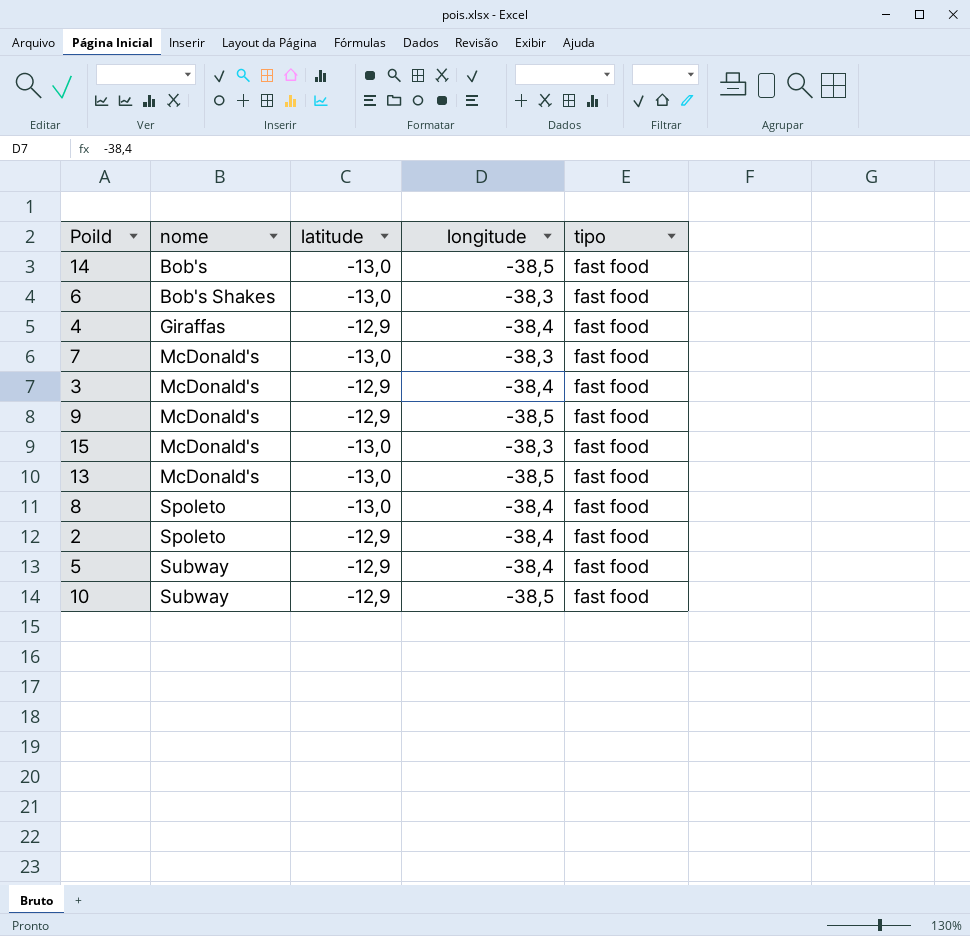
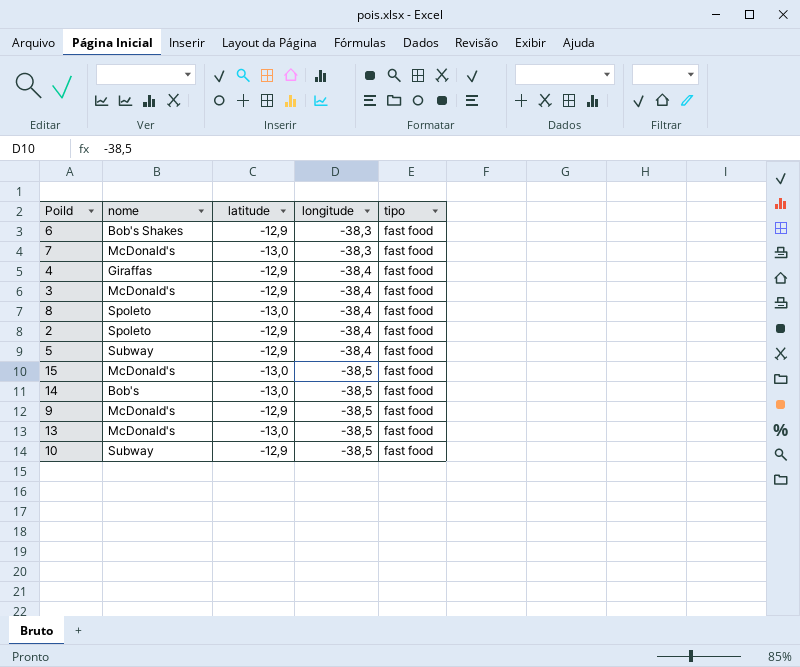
row order: nome ascending -> longitude descending
6 | latitude: -13,0 -> -12,9
15 | longitude: -38,3 -> -38,5

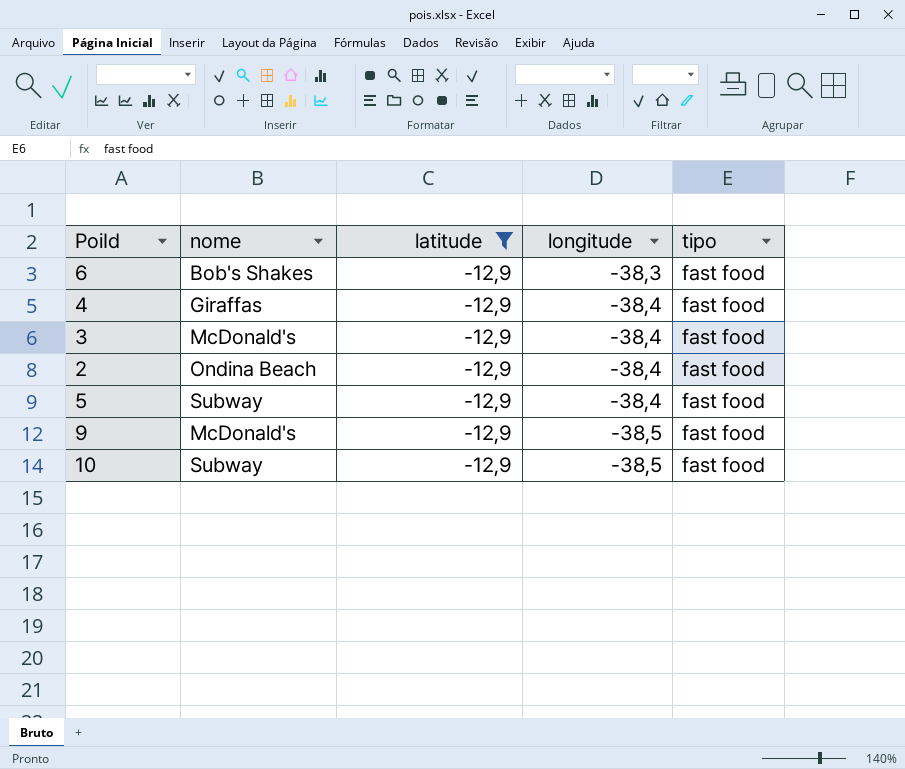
filter: none -> latitude = -12,9
2 | nome: Spoleto -> Ondina Beach

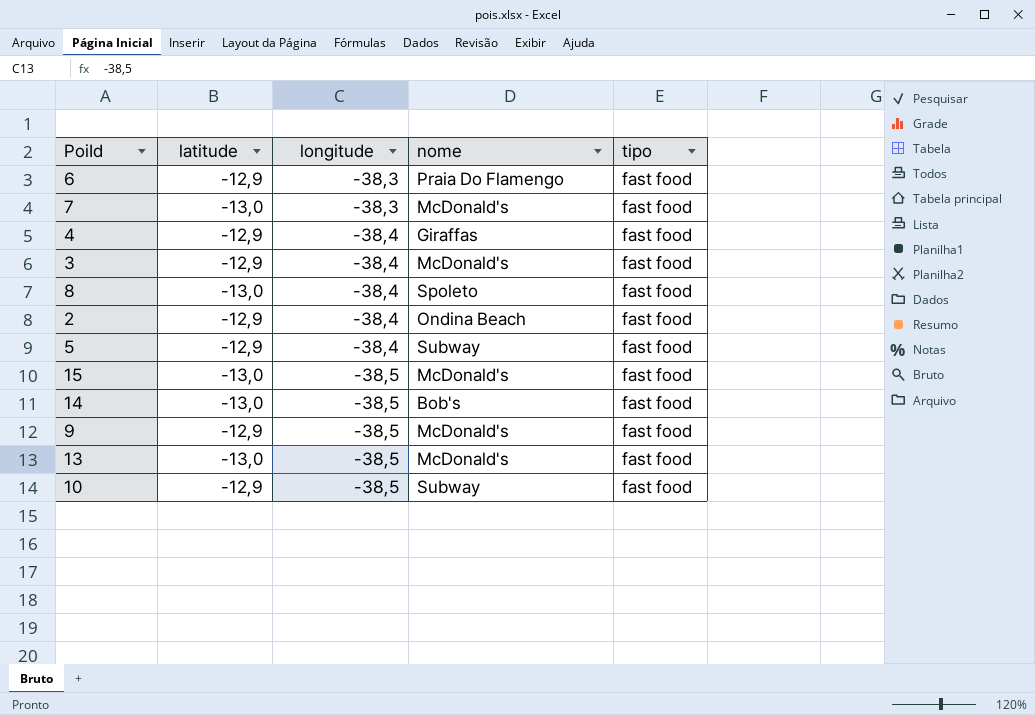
filter: latitude = -12,9 -> none
column nome | position: 2 -> 4
6 | nome: Bob's Shakes -> Praia Do Flamengo

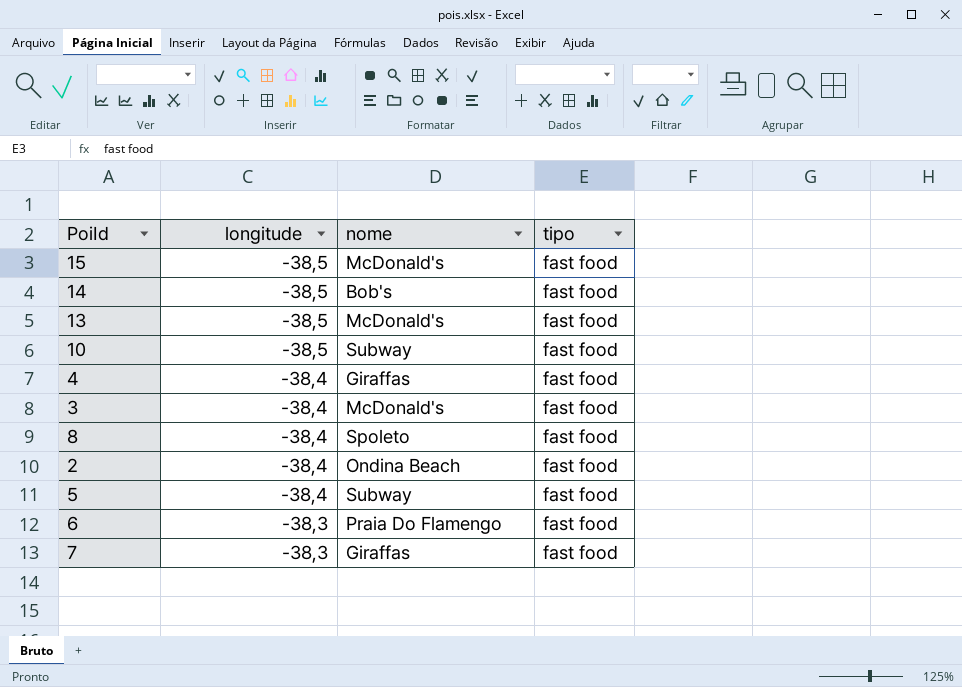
row order: longitude descending -> longitude ascending
column latitude | position: 2 -> none
row 9: -12,9 | -38,5 | McDonald's | fast food -> none
7 | nome: McDonald's -> Giraffas

